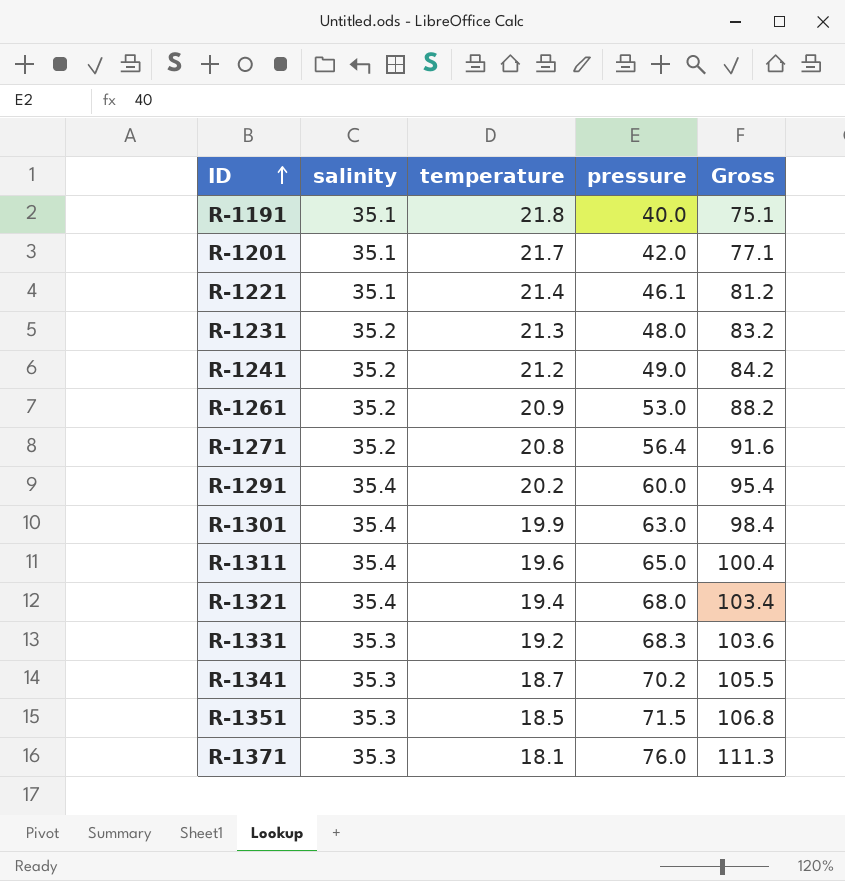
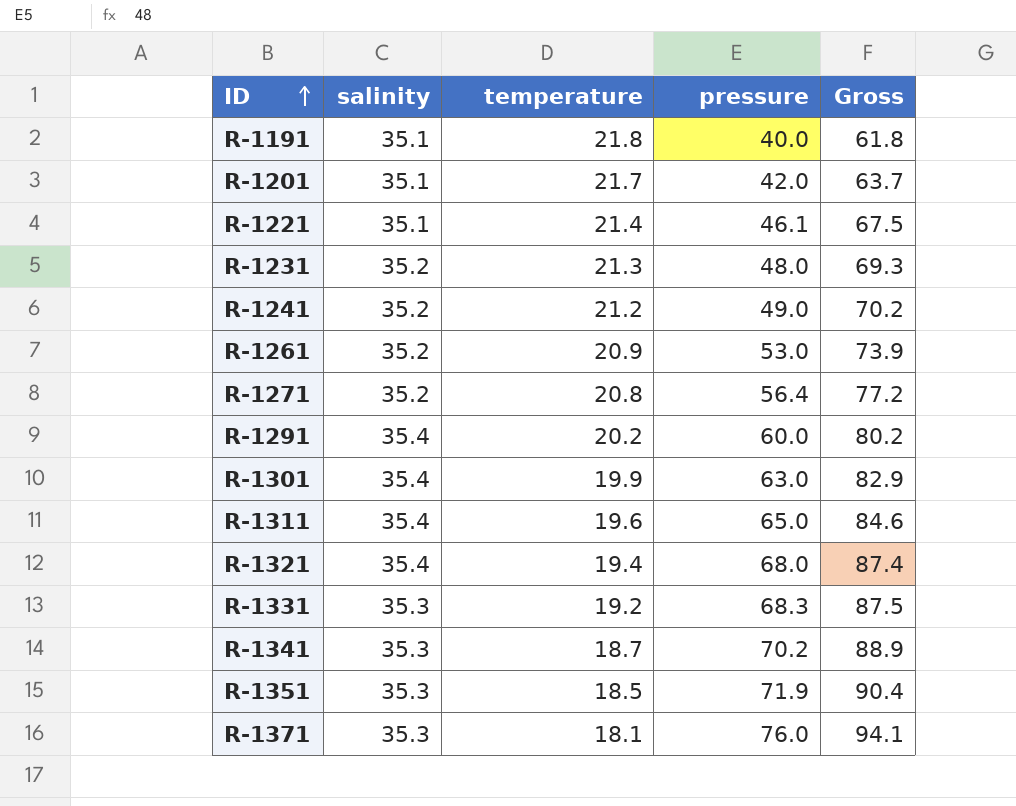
column Gross | formula: [salinity] + [pressure] -> [temperature] + [pressure]
R-1351 | pressure: 71.5 -> 71.9

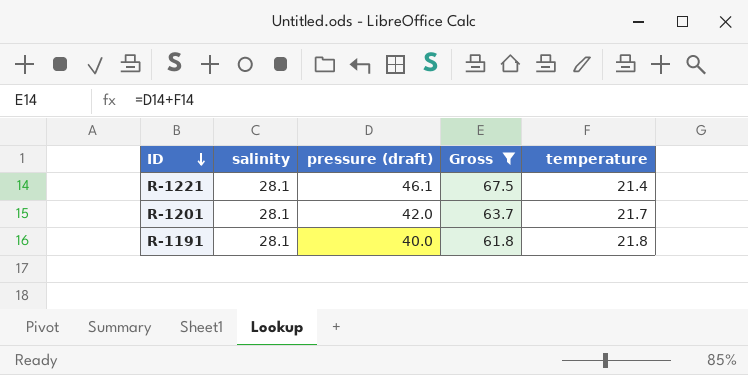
filter: none -> Gross <= 67.5
row order: ID ascending -> ID descending
column name: pressure -> pressure (draft)
column temperature | position: 3 -> 5
R-1221 | salinity: 35.1 -> 28.1
R-1201 | salinity: 35.1 -> 28.1
R-1191 | salinity: 35.1 -> 28.1

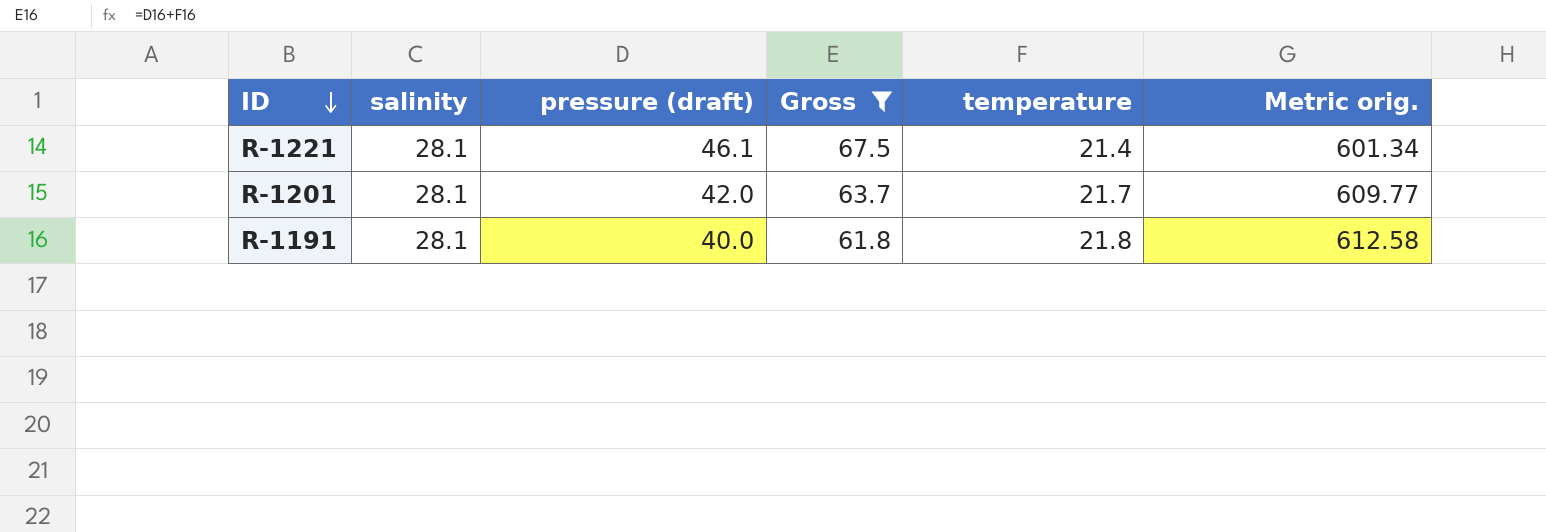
column Metric orig. | formula: none -> [salinity] * [temperature]

